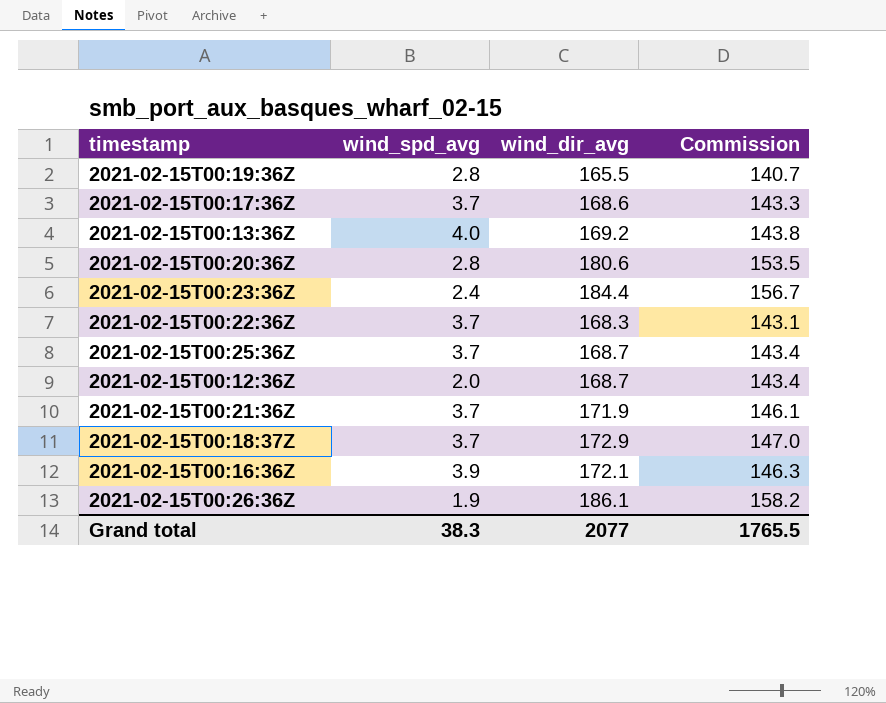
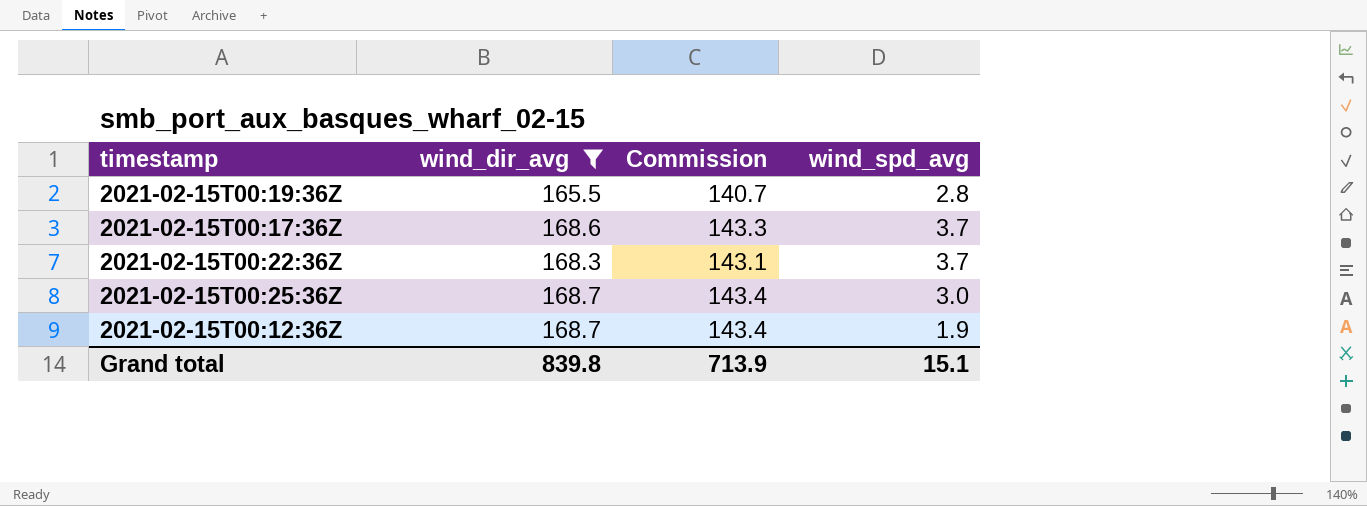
filter: none -> wind_dir_avg <= 168.7
column wind_spd_avg | position: 2 -> 4
2021-02-15T00:25:36Z | wind_spd_avg: 3.7 -> 3.0
2021-02-15T00:12:36Z | wind_spd_avg: 2.0 -> 1.9
Grand total | wind_dir_avg: 2077 -> 839.8
Grand total | Commission: 1765.5 -> 713.9
Grand total | wind_spd_avg: 38.3 -> 15.1

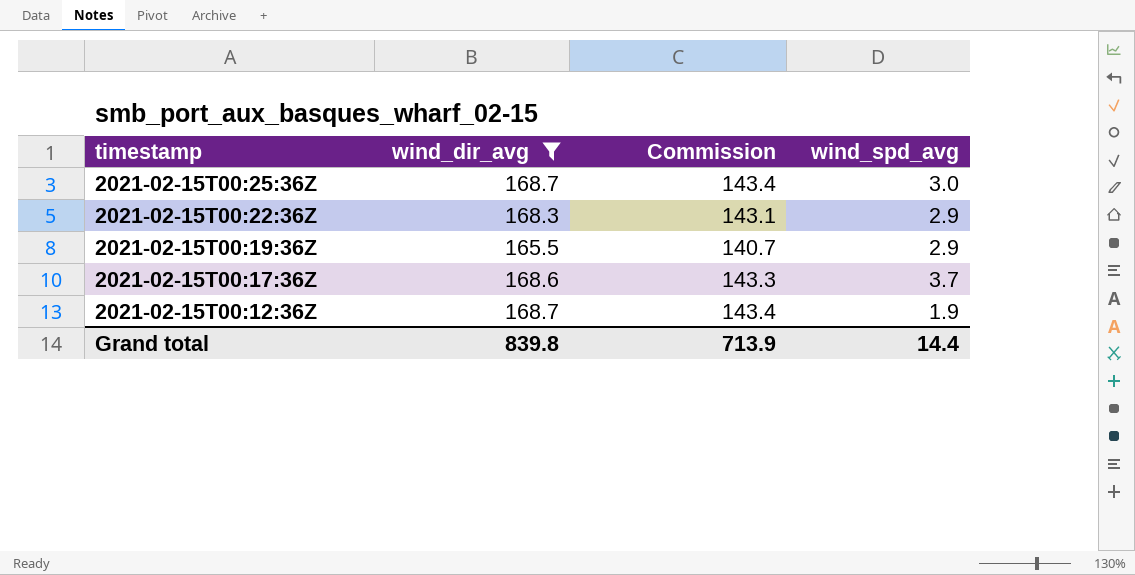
row order: none -> timestamp descending
2021-02-15T00:22:36Z | wind_spd_avg: 3.7 -> 2.9
2021-02-15T00:19:36Z | wind_spd_avg: 2.8 -> 2.9
Grand total | wind_spd_avg: 15.1 -> 14.4

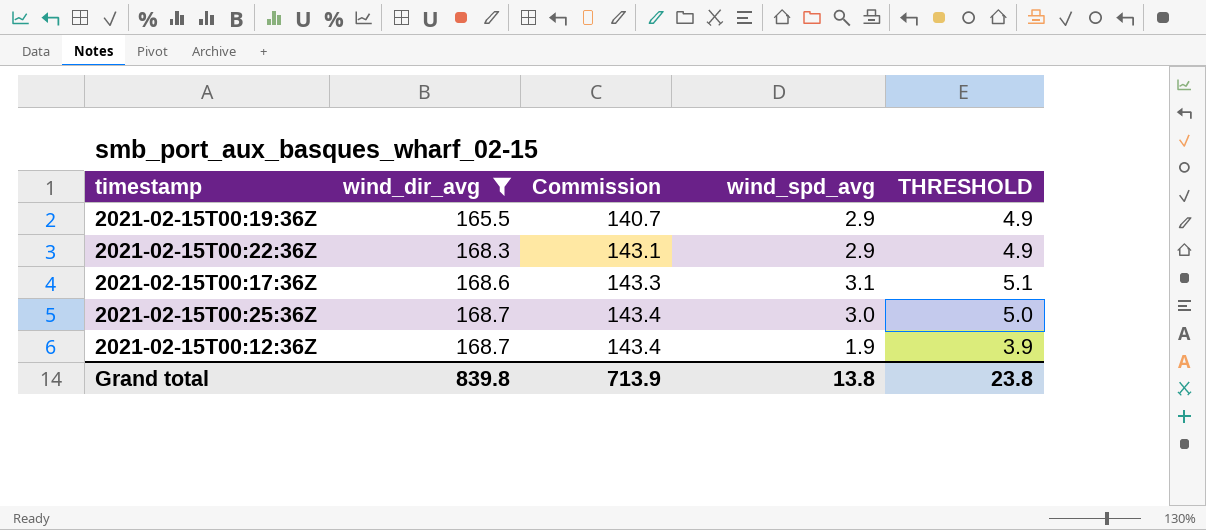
row order: timestamp descending -> wind_dir_avg ascending
column THRESHOLD | formula: none -> [wind_spd_avg] + 2
2021-02-15T00:17:36Z | wind_spd_avg: 3.7 -> 3.1
Grand total | wind_spd_avg: 14.4 -> 13.8

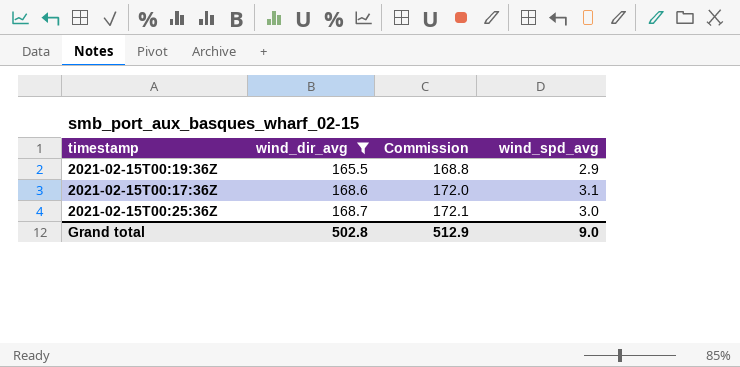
column THRESHOLD | formula: [wind_spd_avg] + 2 -> none
column Commission | formula: [wind_dir_avg] * 0.85 -> [wind_dir_avg] * 1.02
row 2021-02-15T00:22:36Z: 168.3 | 143.1 | 2.9 | 4.9 -> none
row 2021-02-15T00:12:36Z: 168.7 | 143.4 | 1.9 | 3.9 -> none
Grand total | wind_dir_avg: 839.8 -> 502.8
Grand total | Commission: 713.9 -> 512.9
Grand total | wind_spd_avg: 13.8 -> 9.0

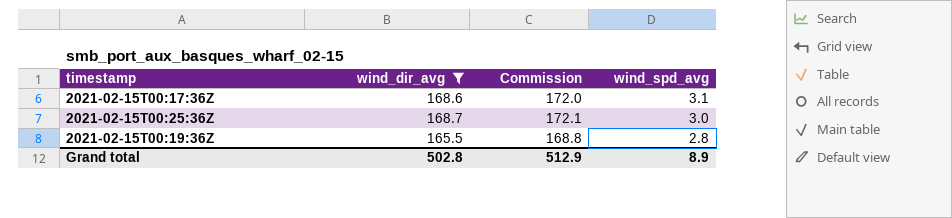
row order: wind_dir_avg ascending -> wind_spd_avg descending
2021-02-15T00:19:36Z | wind_spd_avg: 2.9 -> 2.8
Grand total | wind_spd_avg: 9.0 -> 8.9

